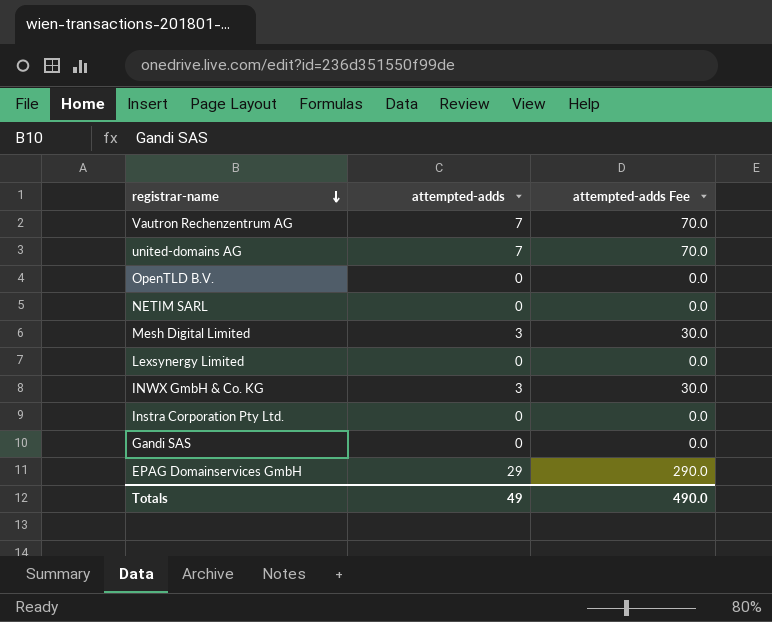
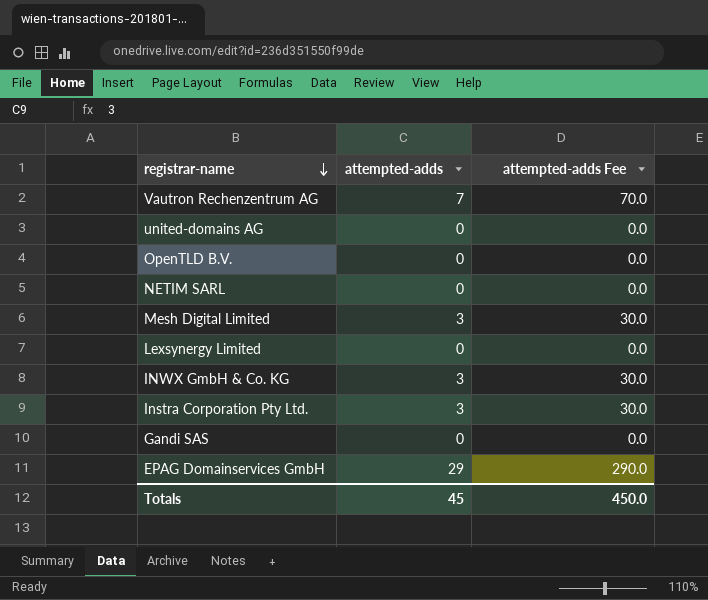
united-domains AG | attempted-adds: 7 -> 0
united-domains AG | attempted-adds Fee: 70.0 -> 0.0
Instra Corporation Pty Ltd. | attempted-adds: 0 -> 3
Instra Corporation Pty Ltd. | attempted-adds Fee: 0.0 -> 30.0
Totals | attempted-adds: 49 -> 45
Totals | attempted-adds Fee: 490.0 -> 450.0

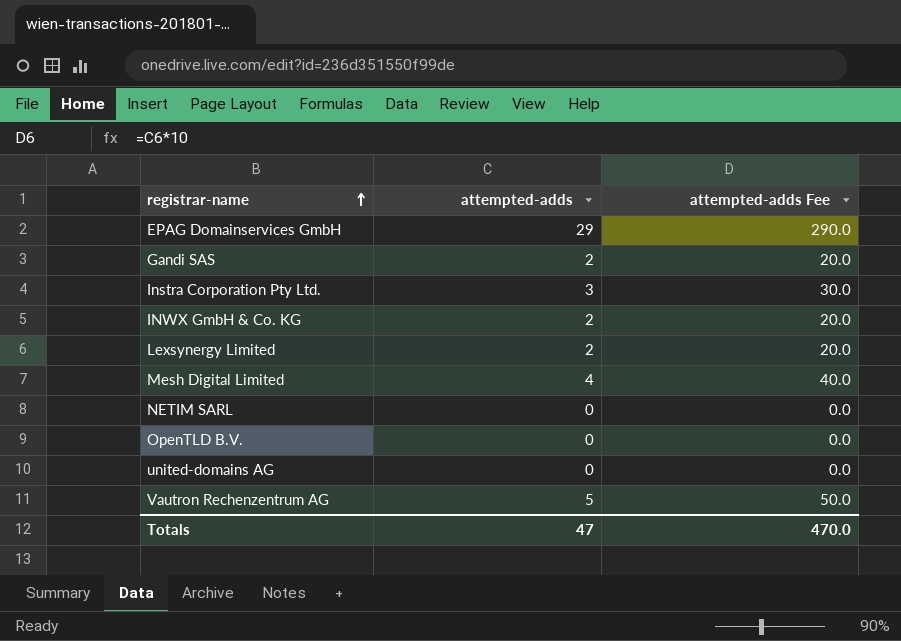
row order: registrar-name descending -> registrar-name ascending
Gandi SAS | attempted-adds: 0 -> 2
Gandi SAS | attempted-adds Fee: 0.0 -> 20.0
INWX GmbH & Co. KG | attempted-adds: 3 -> 2
INWX GmbH & Co. KG | attempted-adds Fee: 30.0 -> 20.0
Lexsynergy Limited | attempted-adds: 0 -> 2
Lexsynergy Limited | attempted-adds Fee: 0.0 -> 20.0
Mesh Digital Limited | attempted-adds: 3 -> 4
Mesh Digital Limited | attempted-adds Fee: 30.0 -> 40.0
Vautron Rechenzentrum AG | attempted-adds: 7 -> 5
Vautron Rechenzentrum AG | attempted-adds Fee: 70.0 -> 50.0
Totals | attempted-adds: 45 -> 47
Totals | attempted-adds Fee: 450.0 -> 470.0

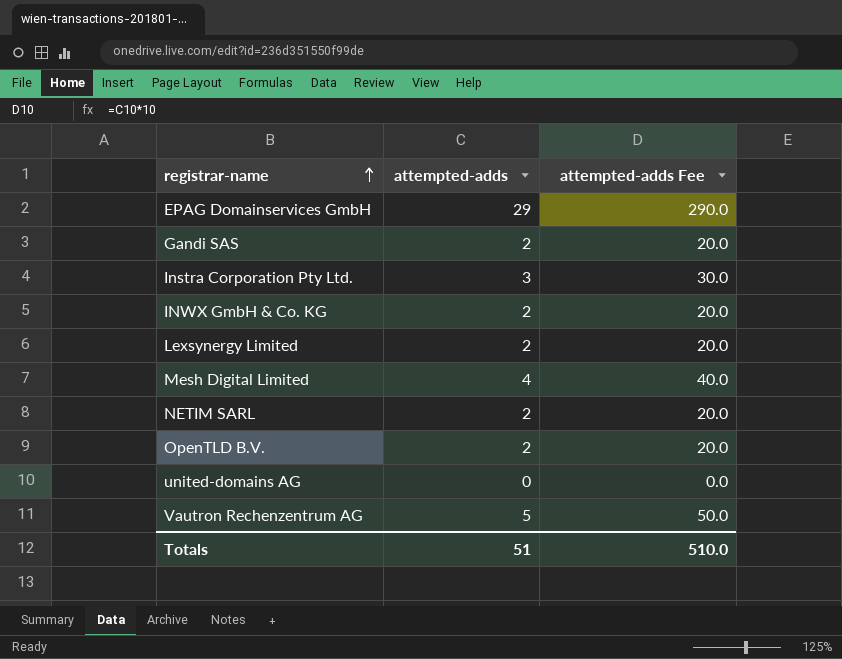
NETIM SARL | attempted-adds: 0 -> 2
NETIM SARL | attempted-adds Fee: 0.0 -> 20.0
OpenTLD B.V. | attempted-adds: 0 -> 2
OpenTLD B.V. | attempted-adds Fee: 0.0 -> 20.0
Totals | attempted-adds: 47 -> 51
Totals | attempted-adds Fee: 470.0 -> 510.0

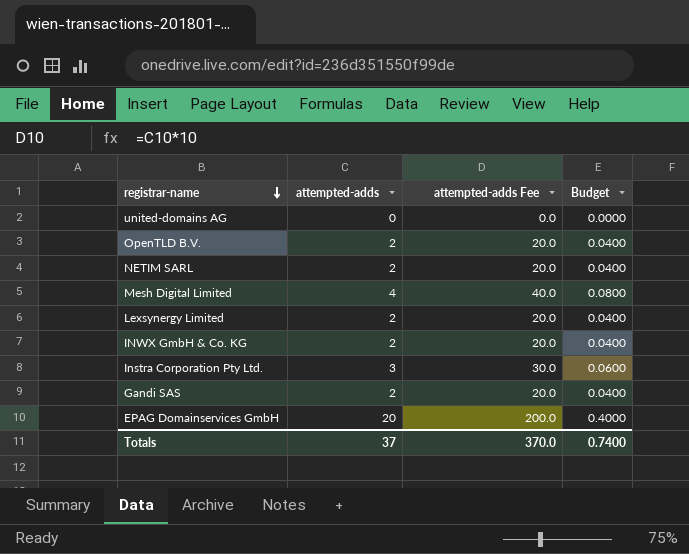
row order: registrar-name ascending -> registrar-name descending
column Budget | formula: none -> [attempted-adds] * 0.02
row Vautron Rechenzentrum AG: 5 | 50.0 -> none
EPAG Domainservices GmbH | attempted-adds: 29 -> 20
EPAG Domainservices GmbH | attempted-adds Fee: 290.0 -> 200.0
Totals | attempted-adds: 51 -> 37
Totals | attempted-adds Fee: 510.0 -> 370.0

